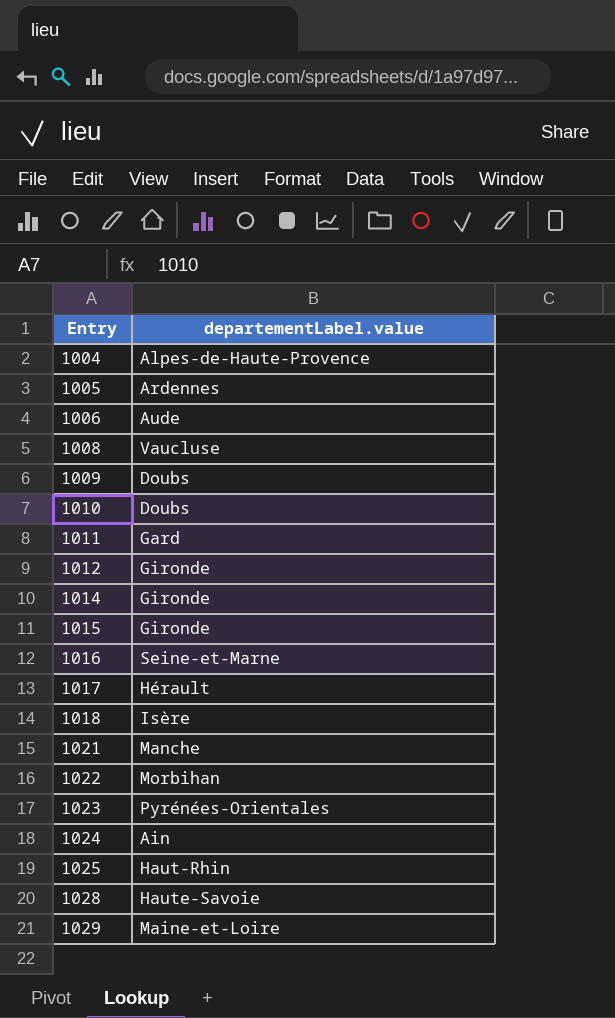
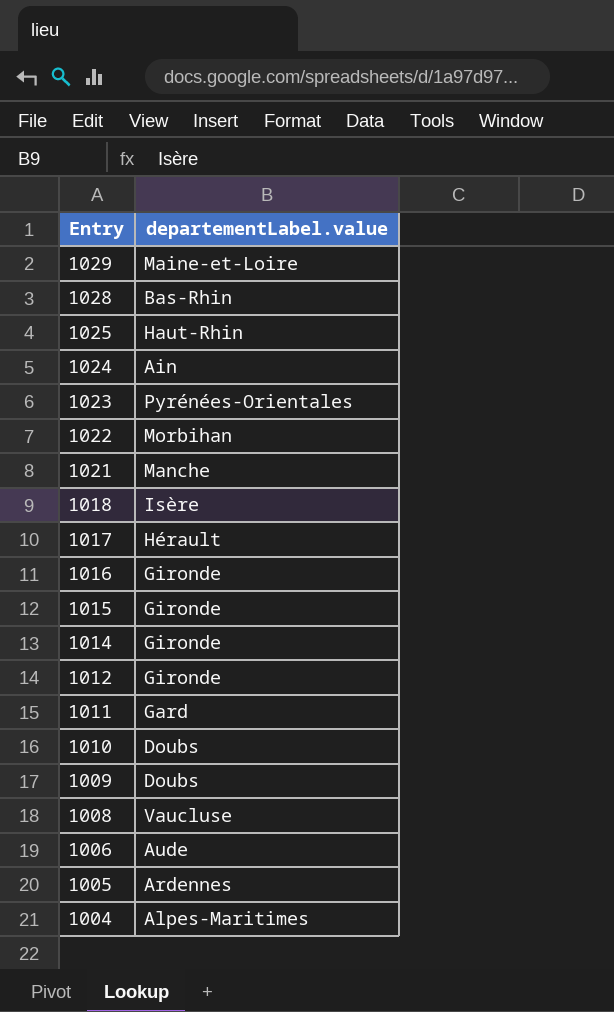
row order: Entry ascending -> Entry descending
1028 | departementLabel.value: Haute-Savoie -> Bas-Rhin
1016 | departementLabel.value: Seine-et-Marne -> Gironde
1004 | departementLabel.value: Alpes-de-Haute-Provence -> Alpes-Maritimes

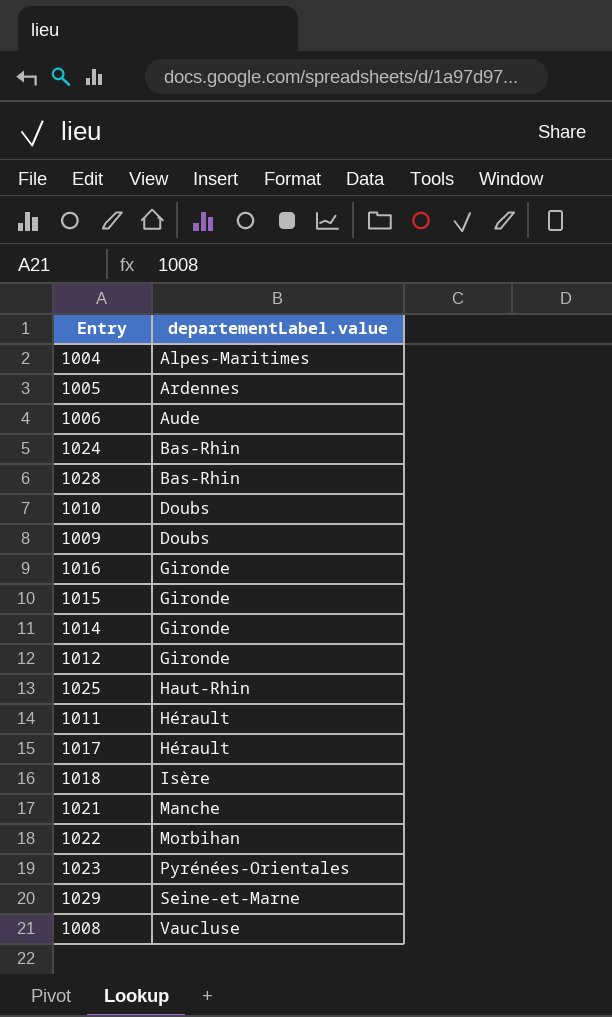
row order: Entry descending -> departementLabel.value ascending
1024 | departementLabel.value: Ain -> Bas-Rhin
1011 | departementLabel.value: Gard -> Hérault
1029 | departementLabel.value: Maine-et-Loire -> Seine-et-Marne

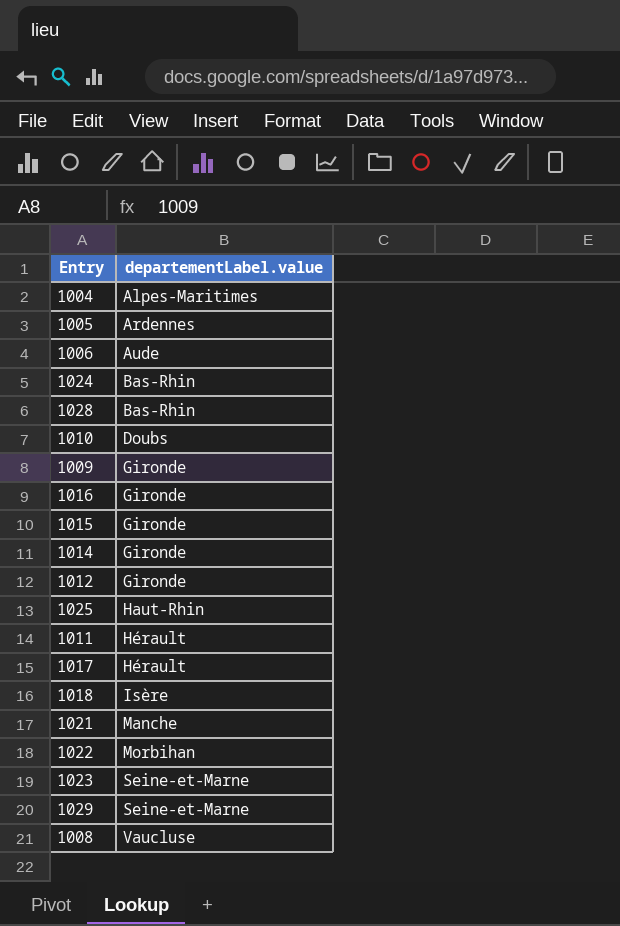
1009 | departementLabel.value: Doubs -> Gironde
1023 | departementLabel.value: Pyrénées-Orientales -> Seine-et-Marne

